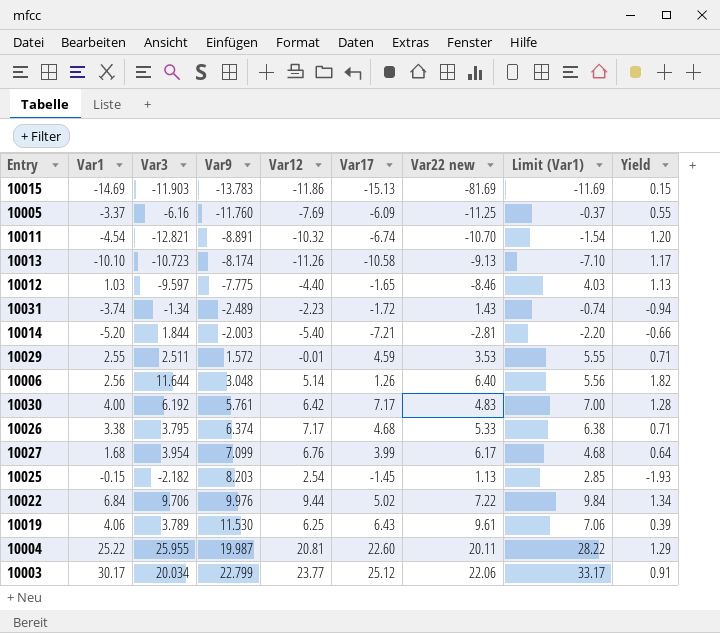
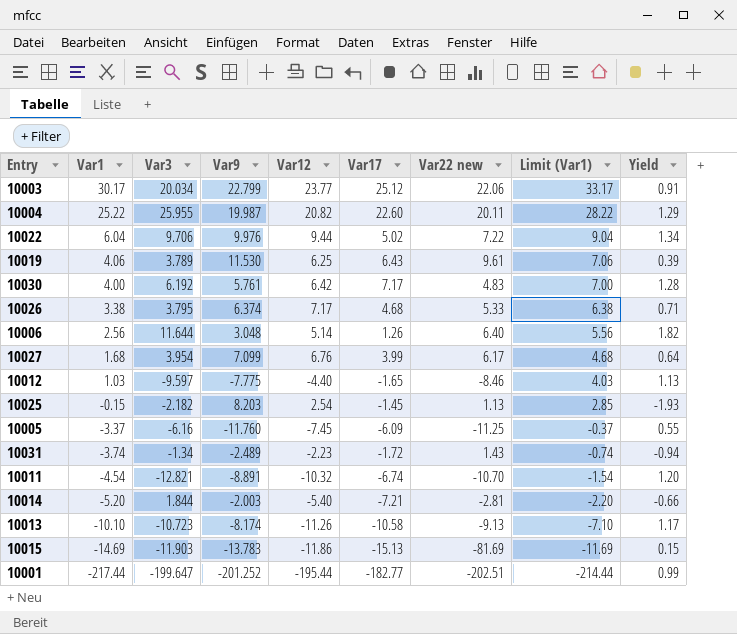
row order: Var9 ascending -> Var1 descending
row 10029: 2.55 | 2.511 | 1.572 | -0.01 | 4.59 | 3.53 | 5.55 | 0.71 -> none
10004 | Var12: 20.81 -> 20.82
10022 | Var1: 6.84 -> 6.04
10022 | Limit (Var1): 9.84 -> 9.04
10005 | Var12: -7.69 -> -7.45
row 10001: none -> -217.44 | -199.647 | -201.252 | -195.44 | -182.77 | -202.51 | -214.44 | 0.99

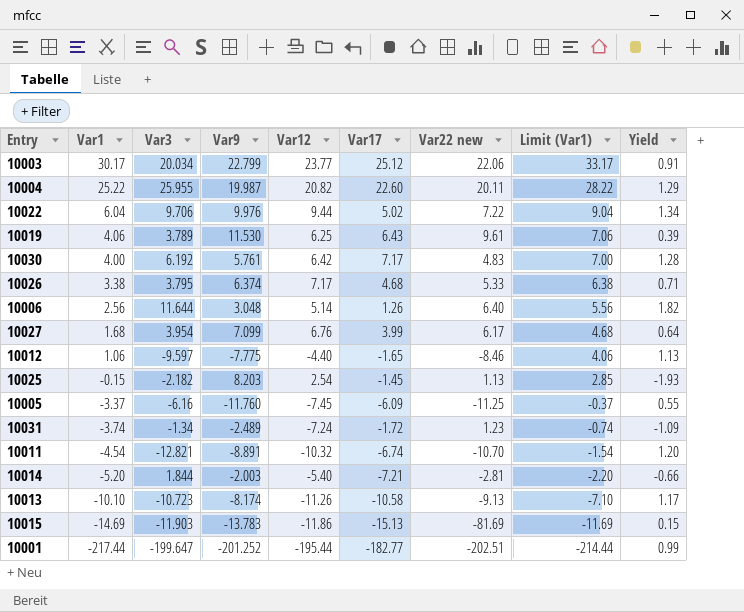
10012 | Var1: 1.03 -> 1.06
10012 | Limit (Var1): 4.03 -> 4.06
10031 | Var12: -2.23 -> -7.24
10031 | Var22 new: 1.43 -> 1.23
10031 | Yield: -0.94 -> -1.09

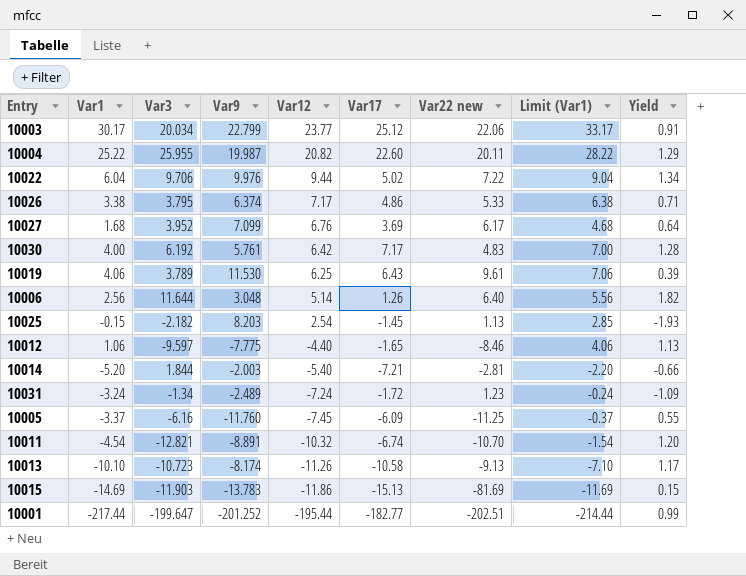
row order: Var1 descending -> Var12 descending
10026 | Var17: 4.68 -> 4.86
10027 | Var3: 3.954 -> 3.952
10027 | Var17: 3.99 -> 3.69
10031 | Var1: -3.74 -> -3.24
10031 | Limit (Var1): -0.74 -> -0.24

